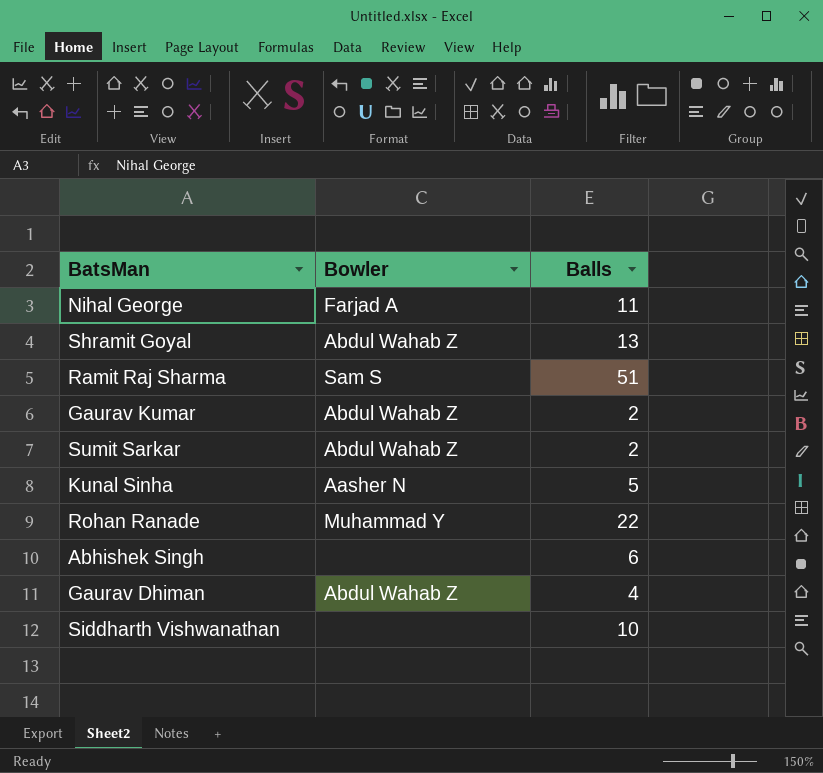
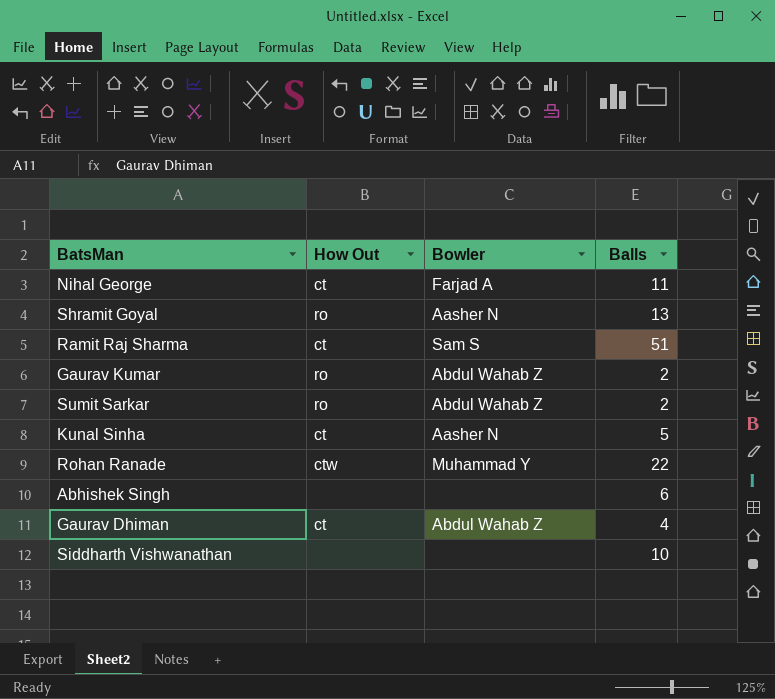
column How Out | position: none -> 2
Shramit Goyal | Bowler: Abdul Wahab Z -> Aasher N

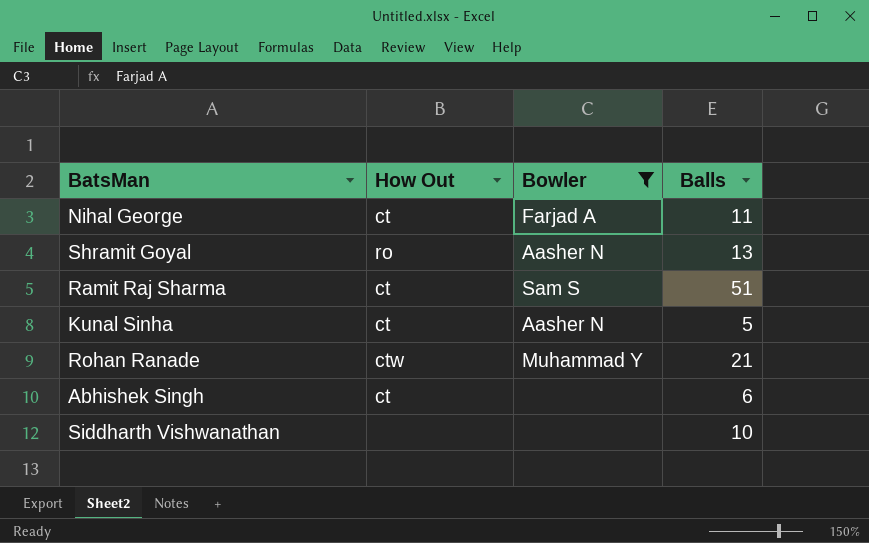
filter: none -> Bowler != Abdul Wahab Z
Rohan Ranade | Balls: 22 -> 21
Abhishek Singh | How Out: none -> ct

